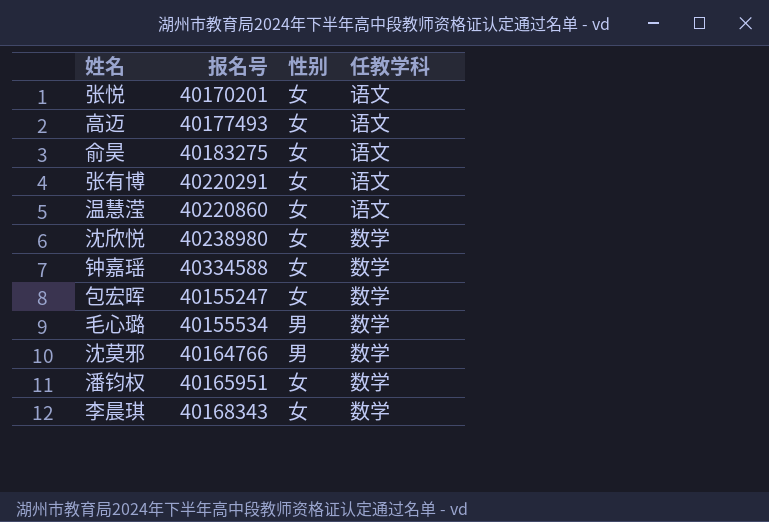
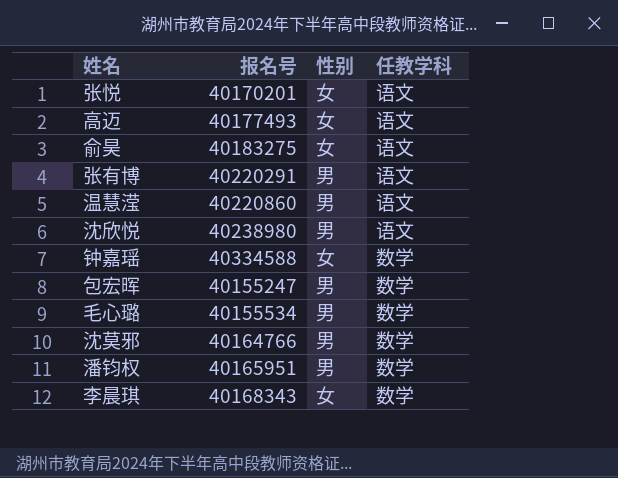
张有博 | 性别: 女 -> 男
温慧滢 | 性别: 女 -> 男
沈欣悦 | 性别: 女 -> 男
沈欣悦 | 任教学科: 数学 -> 语文
包宏晖 | 性别: 女 -> 男
潘钧权 | 性别: 女 -> 男

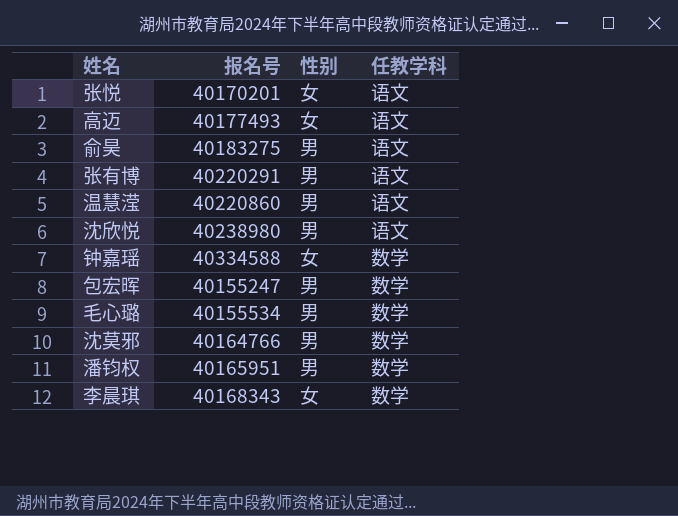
俞昊 | 性别: 女 -> 男

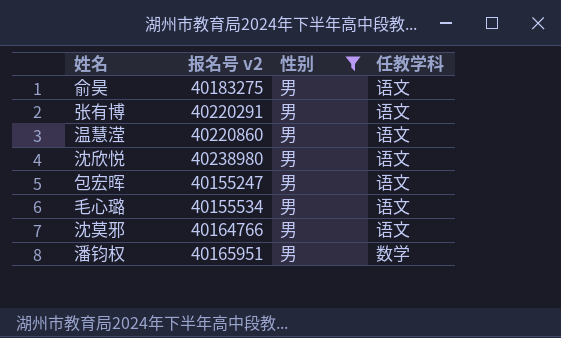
filter: none -> 性别 = 男
column name: 报名号 -> 报名号 v2
包宏晖 | 任教学科: 数学 -> 语文
毛心璐 | 任教学科: 数学 -> 语文
沈莫邪 | 任教学科: 数学 -> 语文

